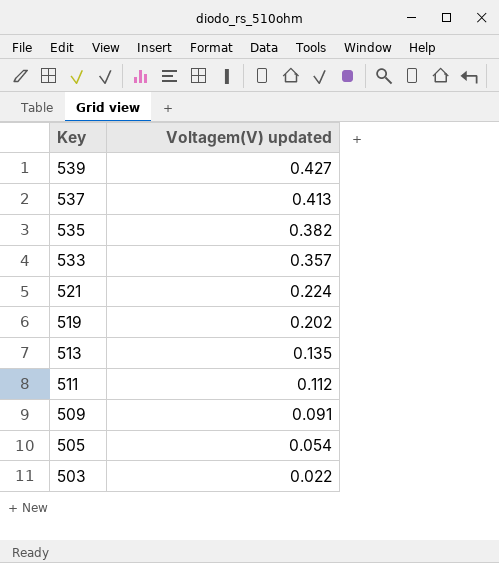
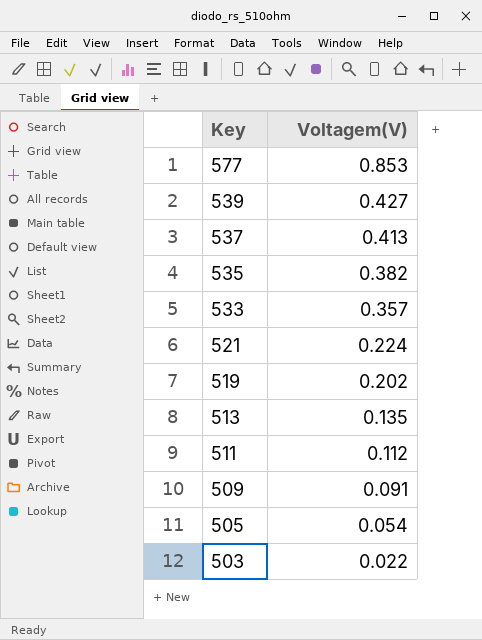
column name: Voltagem(V) updated -> Voltagem(V)
row 577: none -> 0.853

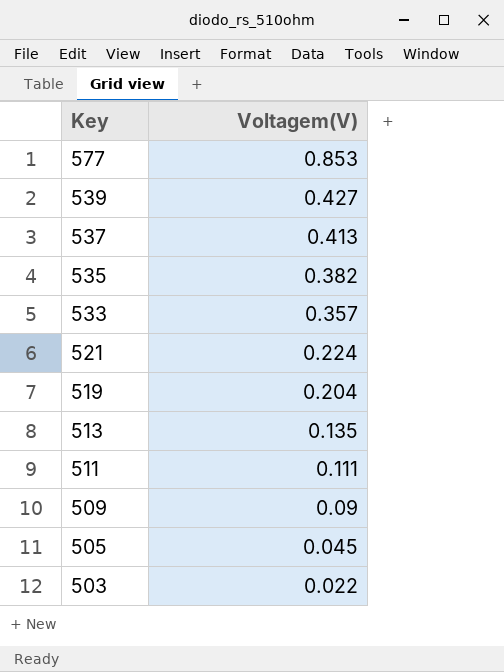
519 | Voltagem(V): 0.202 -> 0.204
511 | Voltagem(V): 0.112 -> 0.111
509 | Voltagem(V): 0.091 -> 0.09
505 | Voltagem(V): 0.054 -> 0.045

